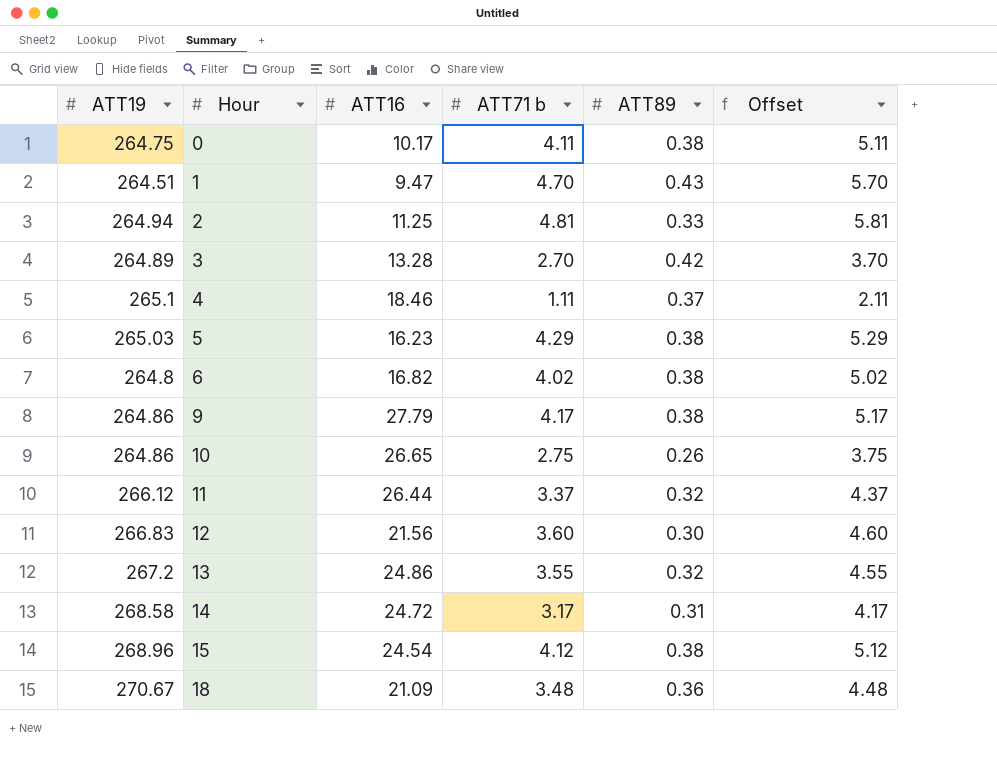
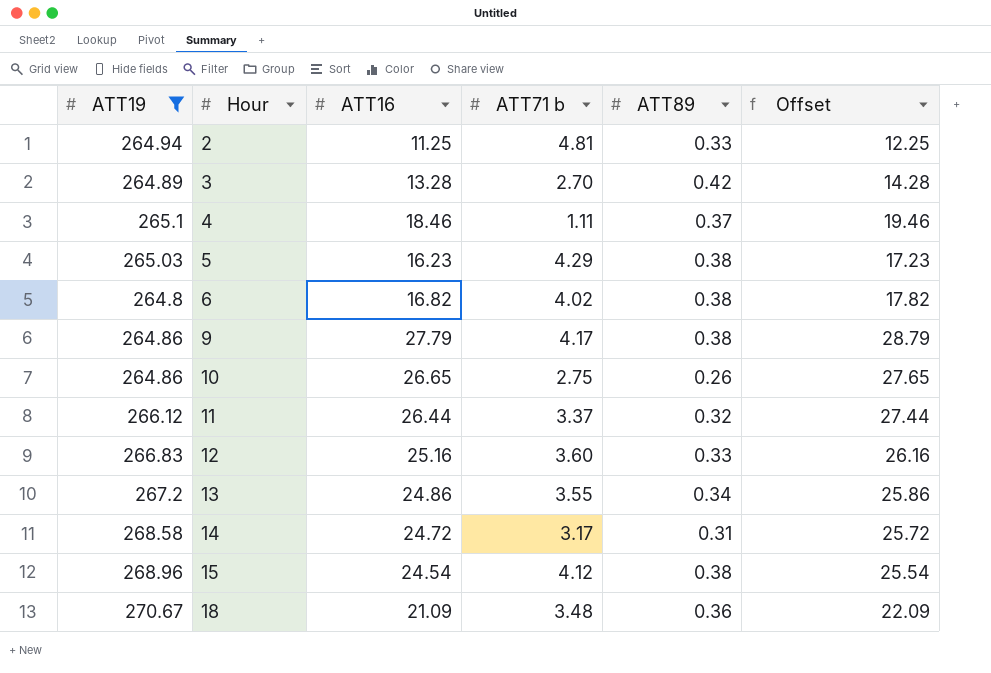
filter: none -> ATT19 >= 264.8
column Offset | formula: [ATT71 b] + 1 -> [ATT16] + 1
12 | ATT16: 21.56 -> 25.16
12 | ATT89: 0.30 -> 0.33
13 | ATT89: 0.32 -> 0.34

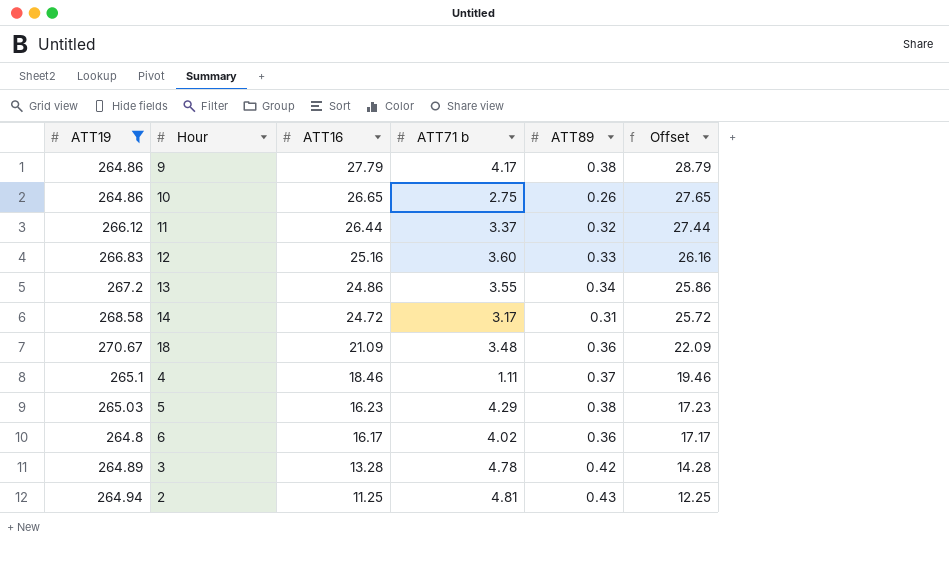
row order: Hour ascending -> ATT16 descending
row 15: 268.96 | 24.54 | 4.12 | 0.38 | 25.54 -> none
6 | ATT16: 16.82 -> 16.17
6 | ATT89: 0.38 -> 0.36
6 | Offset: 17.82 -> 17.17
3 | ATT71 b: 2.70 -> 4.78
2 | ATT89: 0.33 -> 0.43

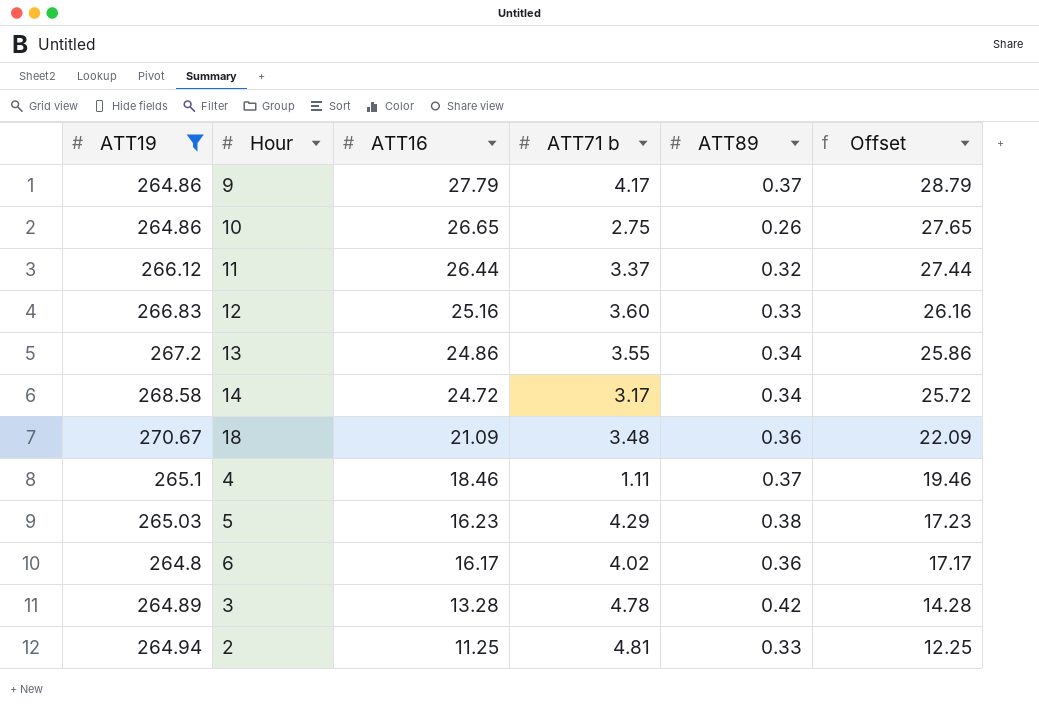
9 | ATT89: 0.38 -> 0.37
14 | ATT89: 0.31 -> 0.34
2 | ATT89: 0.43 -> 0.33

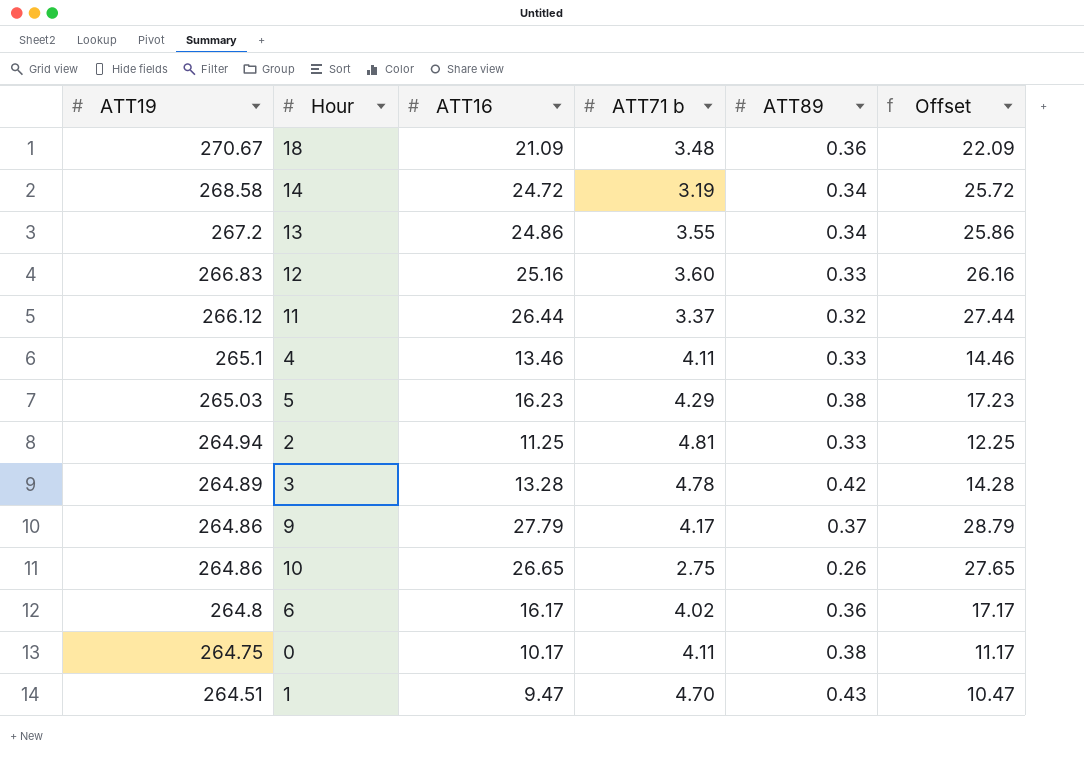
filter: ATT19 >= 264.8 -> none
row order: ATT16 descending -> ATT19 descending
14 | ATT71 b: 3.17 -> 3.19
4 | ATT16: 18.46 -> 13.46
4 | ATT71 b: 1.11 -> 4.11
4 | ATT89: 0.37 -> 0.33
4 | Offset: 19.46 -> 14.46

